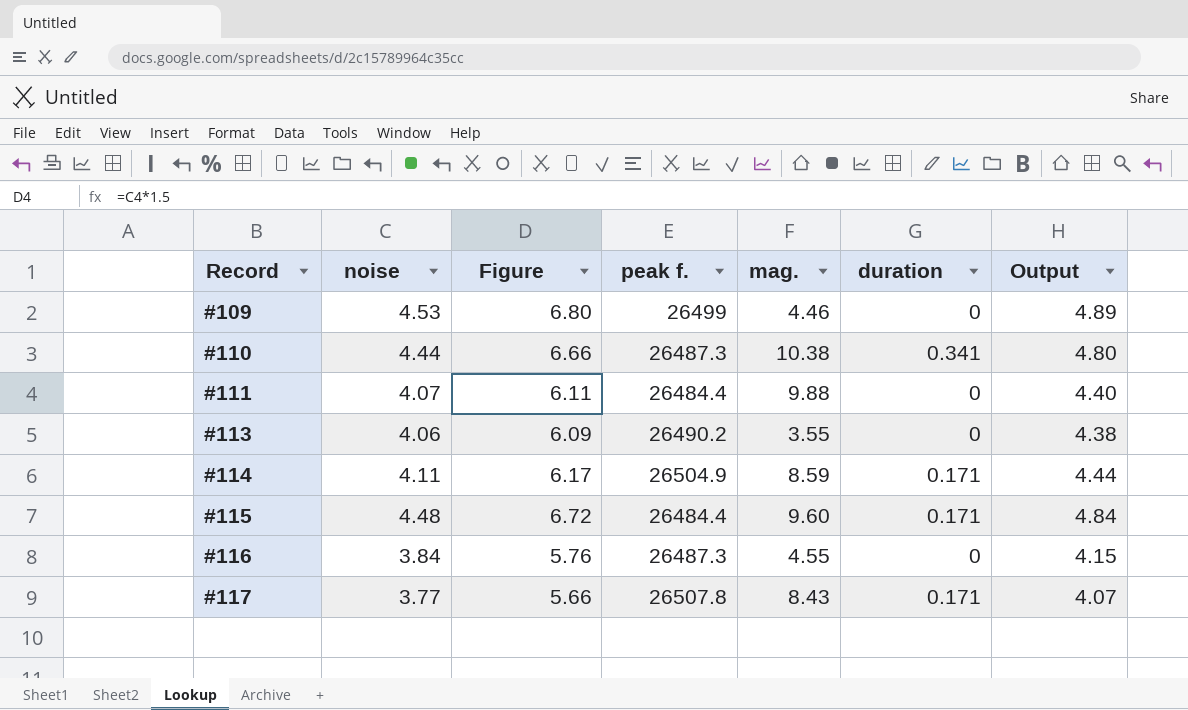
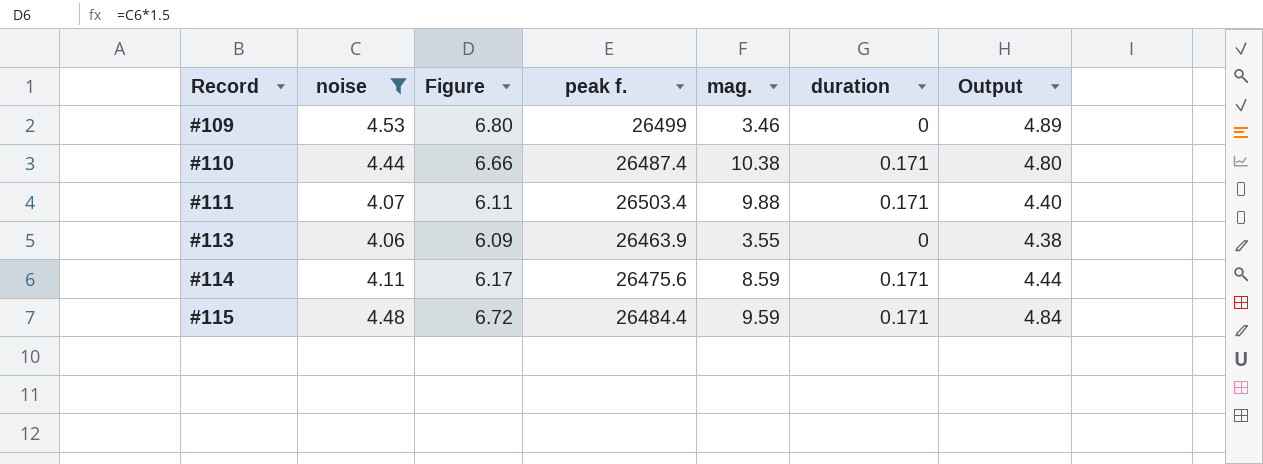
filter: none -> noise >= 4.06
#109 | mag.: 4.46 -> 3.46
#110 | peak f.: 26487.3 -> 26487.4
#110 | duration: 0.341 -> 0.171
#111 | peak f.: 26484.4 -> 26503.4
#111 | duration: 0 -> 0.171
#113 | peak f.: 26490.2 -> 26463.9
#114 | peak f.: 26504.9 -> 26475.6
#115 | mag.: 9.60 -> 9.59

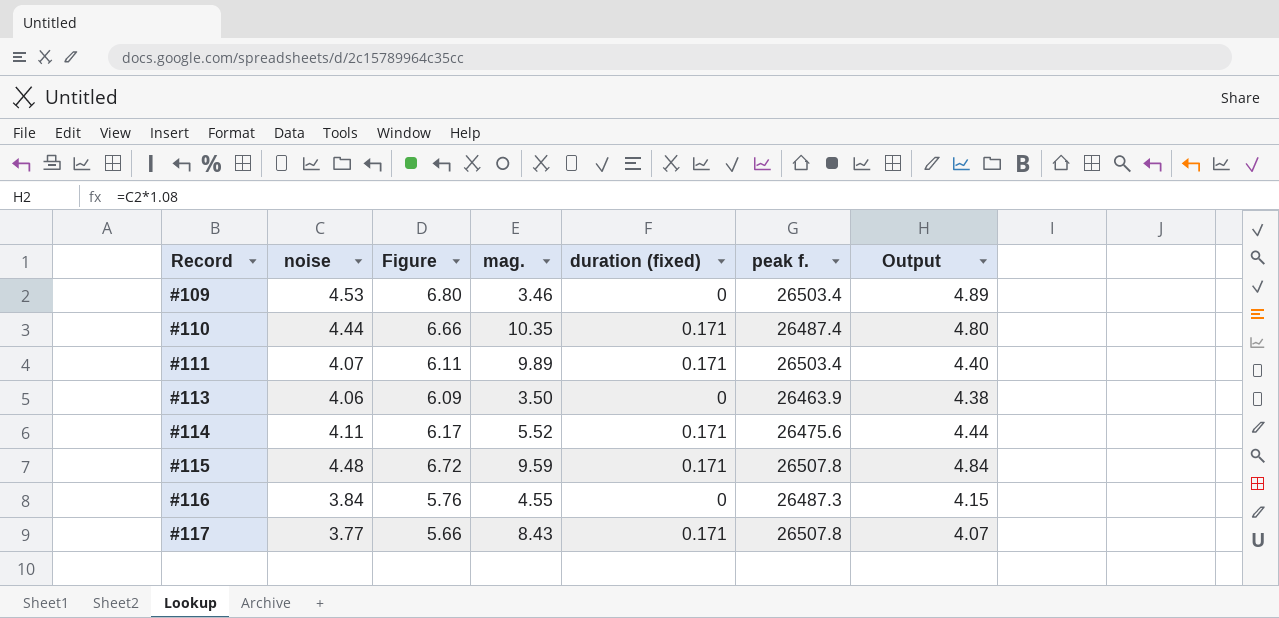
filter: noise >= 4.06 -> none
column name: duration -> duration (fixed)
column peak f. | position: 4 -> 6
#109 | peak f.: 26499 -> 26503.4
#110 | mag.: 10.38 -> 10.35
#111 | mag.: 9.88 -> 9.89
#113 | mag.: 3.55 -> 3.50
#114 | mag.: 8.59 -> 5.52
#115 | peak f.: 26484.4 -> 26507.8

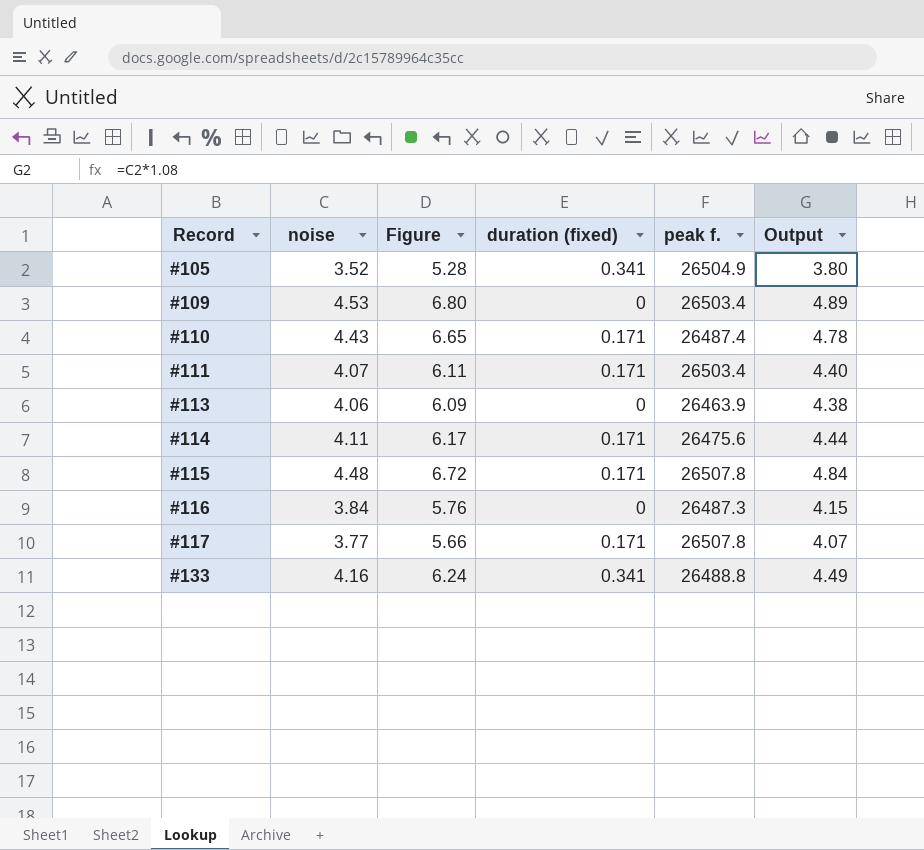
column mag. | position: 4 -> none
row #105: none -> 3.52 | 5.28 | 0.341 | 26504.9 | 3.80
#110 | noise: 4.44 -> 4.43
#110 | Figure: 6.66 -> 6.65
#110 | Output: 4.80 -> 4.78
row #133: none -> 4.16 | 6.24 | 0.341 | 26488.8 | 4.49

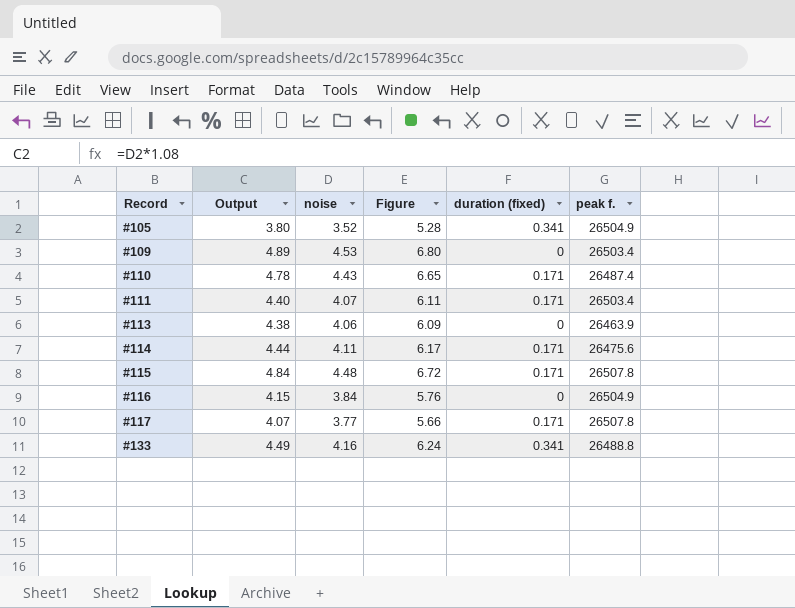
column Output | position: 6 -> 2
#116 | peak f.: 26487.3 -> 26504.9

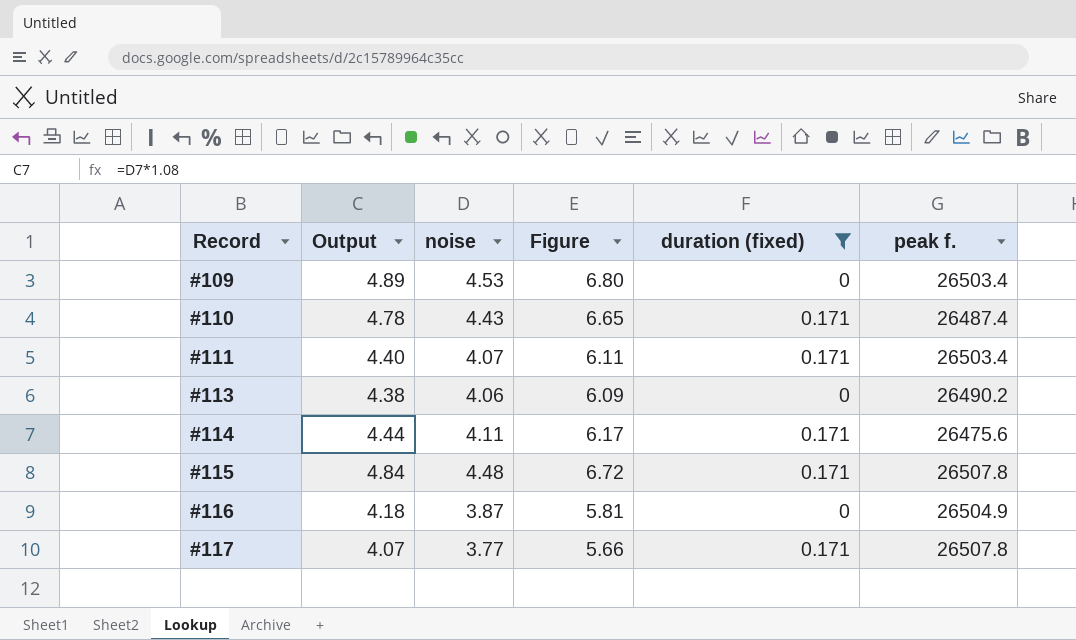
filter: none -> duration (fixed) != 0.341
#113 | peak f.: 26463.9 -> 26490.2
#116 | Output: 4.15 -> 4.18
#116 | noise: 3.84 -> 3.87
#116 | Figure: 5.76 -> 5.81

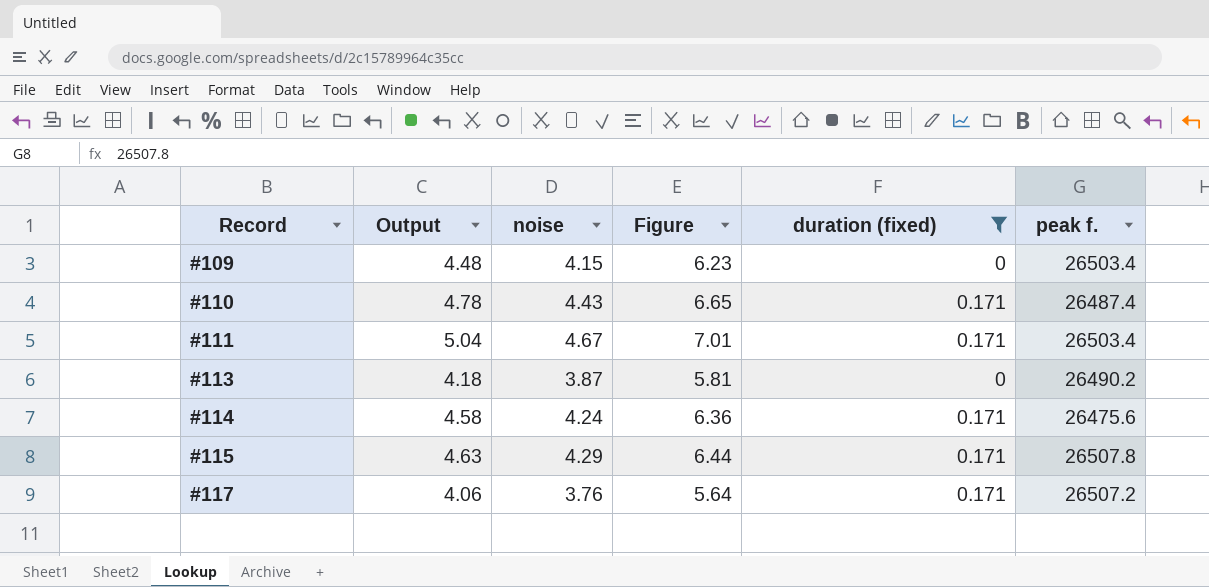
row #116: 4.18 | 3.87 | 5.81 | 0 | 26504.9 -> none
#109 | Output: 4.89 -> 4.48
#109 | noise: 4.53 -> 4.15
#109 | Figure: 6.80 -> 6.23
#111 | Output: 4.40 -> 5.04
#111 | noise: 4.07 -> 4.67
#111 | Figure: 6.11 -> 7.01
#113 | Output: 4.38 -> 4.18
#113 | noise: 4.06 -> 3.87
#113 | Figure: 6.09 -> 5.81
#114 | Output: 4.44 -> 4.58
#114 | noise: 4.11 -> 4.24
#114 | Figure: 6.17 -> 6.36
#115 | Output: 4.84 -> 4.63
#115 | noise: 4.48 -> 4.29
#115 | Figure: 6.72 -> 6.44
#117 | Output: 4.07 -> 4.06
#117 | noise: 3.77 -> 3.76
#117 | Figure: 5.66 -> 5.64
#117 | peak f.: 26507.8 -> 26507.2

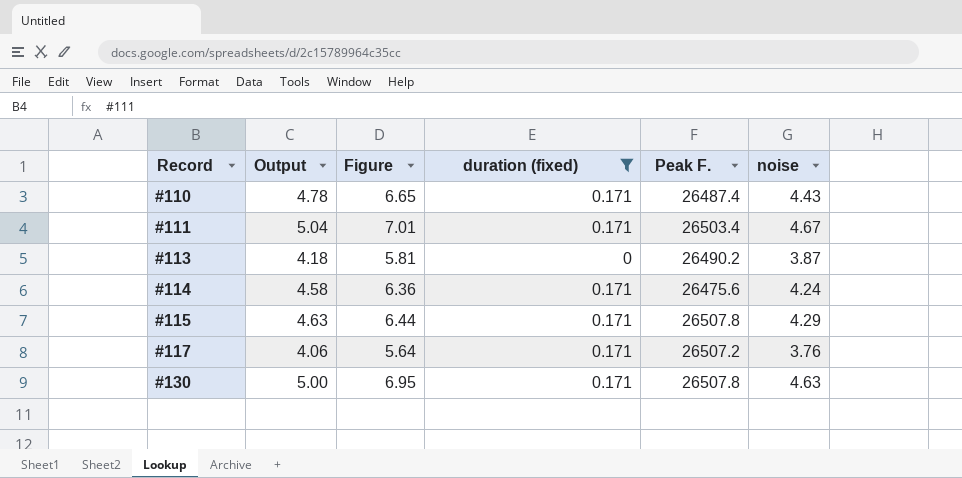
column name: peak f. -> Peak F.
column noise | position: 3 -> 6
row #109: 4.48 | 4.15 | 6.23 | 0 | 26503.4 -> none
row #130: none -> 5.00 | 6.95 | 0.171 | 26507.8 | 4.63

